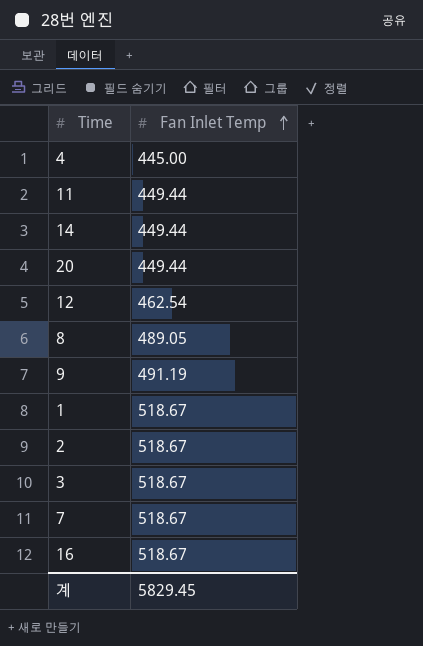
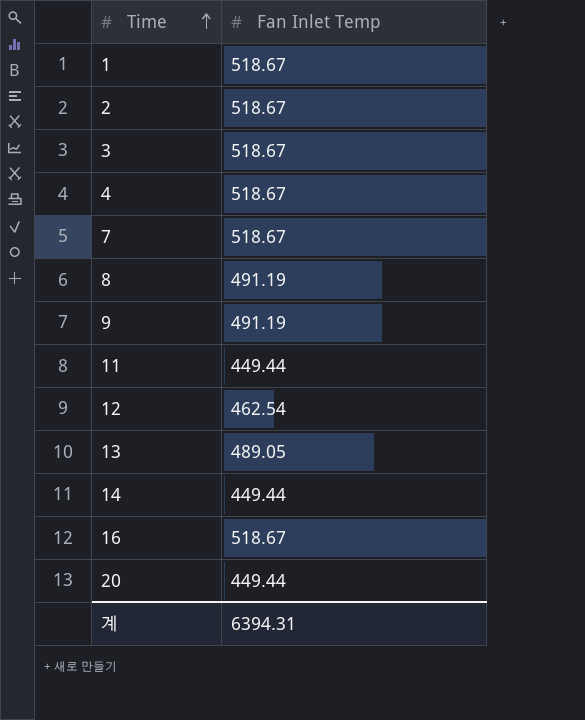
row order: Fan Inlet Temp ascending -> Time ascending
4 | Fan Inlet Temp: 445.00 -> 518.67
8 | Fan Inlet Temp: 489.05 -> 491.19
row 13: none -> 489.05
계 | Fan Inlet Temp: 5829.45 -> 6394.31

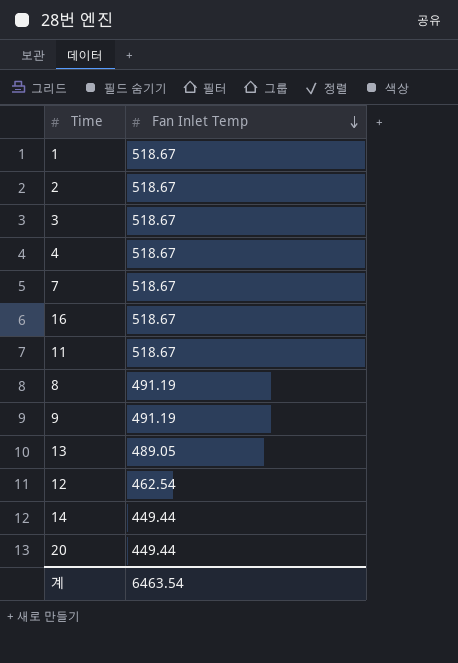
row order: Time ascending -> Fan Inlet Temp descending
11 | Fan Inlet Temp: 449.44 -> 518.67
계 | Fan Inlet Temp: 6394.31 -> 6463.54

